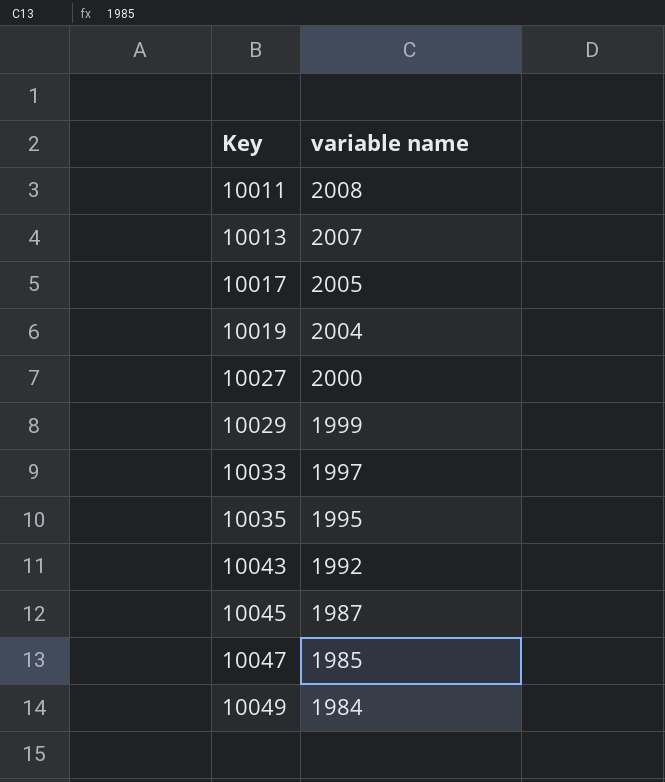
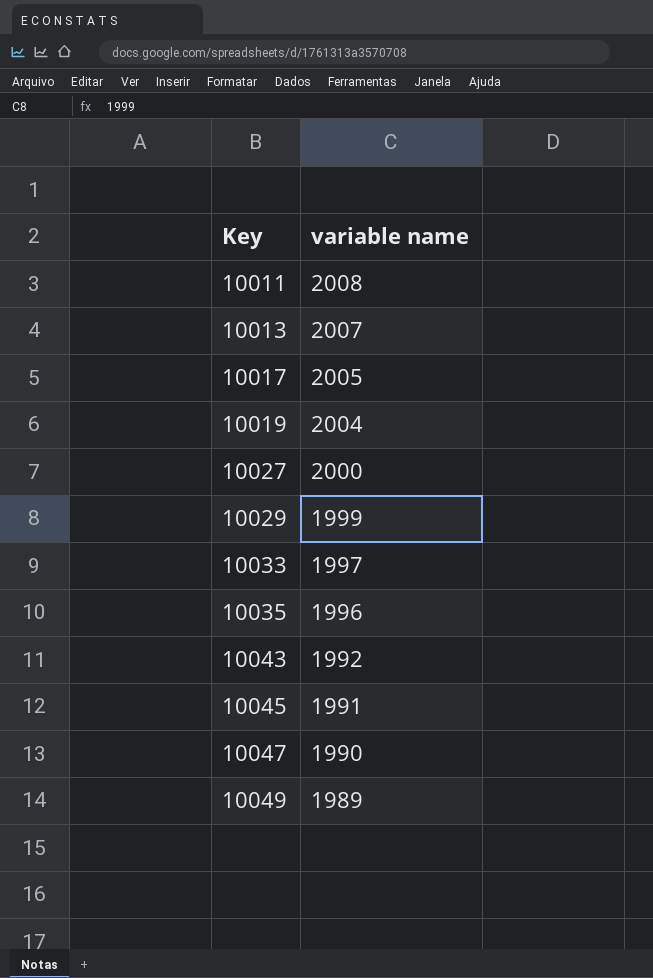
10035 | variable name: 1995 -> 1996
10045 | variable name: 1987 -> 1991
10047 | variable name: 1985 -> 1990
10049 | variable name: 1984 -> 1989

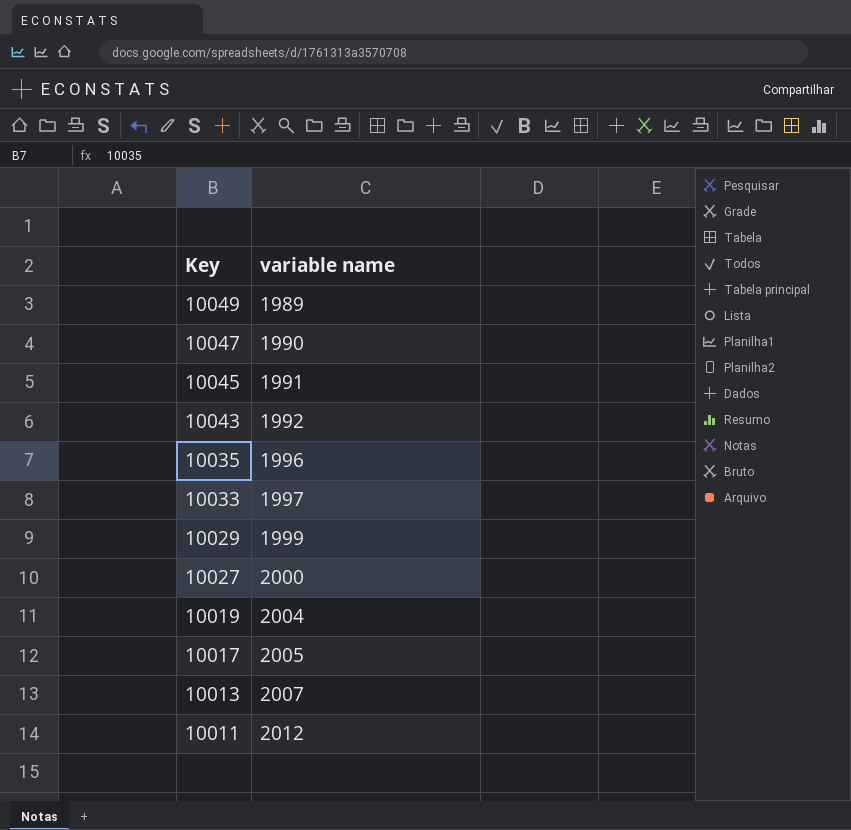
row order: Key ascending -> Key descending
10011 | variable name: 2008 -> 2012

